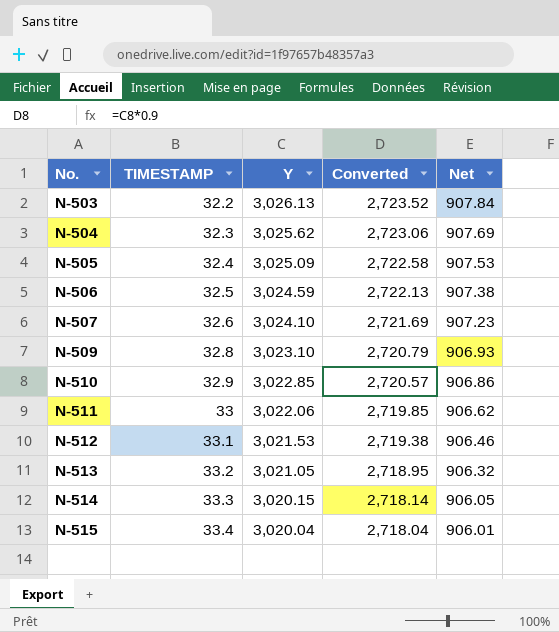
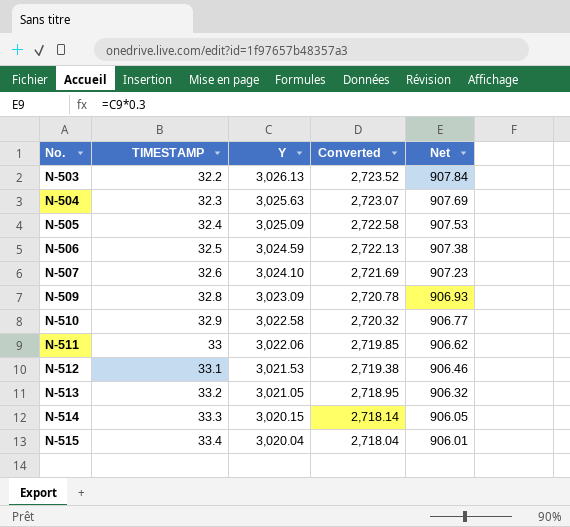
N-504 | Y: 3,025.62 -> 3,025.63
N-504 | Converted: 2,723.06 -> 2,723.07
N-509 | Y: 3,023.10 -> 3,023.09
N-509 | Converted: 2,720.79 -> 2,720.78
N-510 | Y: 3,022.85 -> 3,022.58
N-510 | Converted: 2,720.57 -> 2,720.32
N-510 | Net: 906.86 -> 906.77

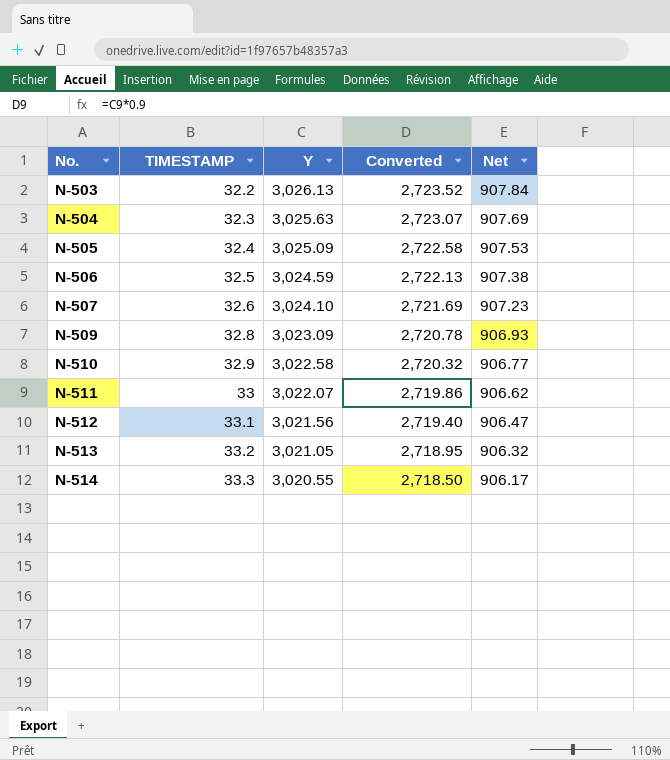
row N-515: 33.4 | 3,020.04 | 2,718.04 | 906.01 -> none
N-511 | Y: 3,022.06 -> 3,022.07
N-511 | Converted: 2,719.85 -> 2,719.86
N-512 | Y: 3,021.53 -> 3,021.56
N-512 | Converted: 2,719.38 -> 2,719.40
N-512 | Net: 906.46 -> 906.47
N-514 | Y: 3,020.15 -> 3,020.55
N-514 | Converted: 2,718.14 -> 2,718.50
N-514 | Net: 906.05 -> 906.17

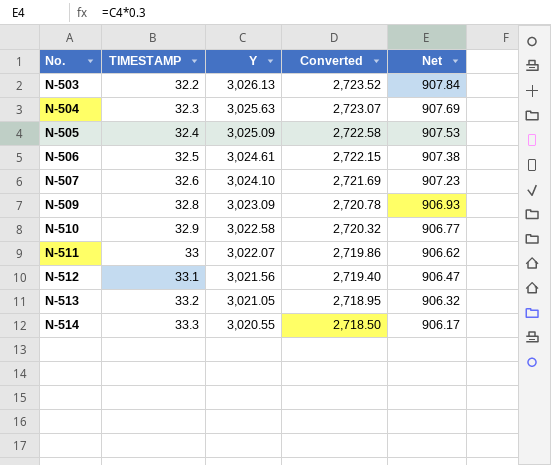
N-506 | Y: 3,024.59 -> 3,024.61
N-506 | Converted: 2,722.13 -> 2,722.15

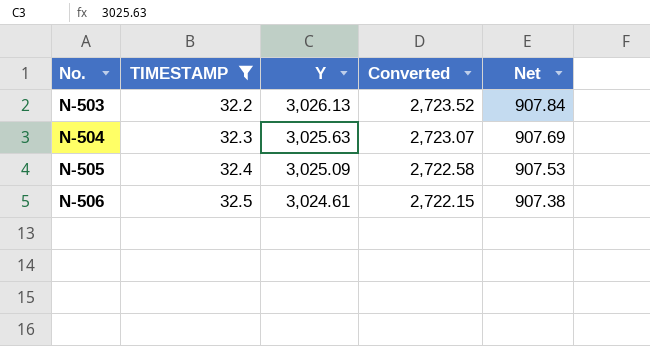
filter: none -> TIMESTAMP <= 32.5

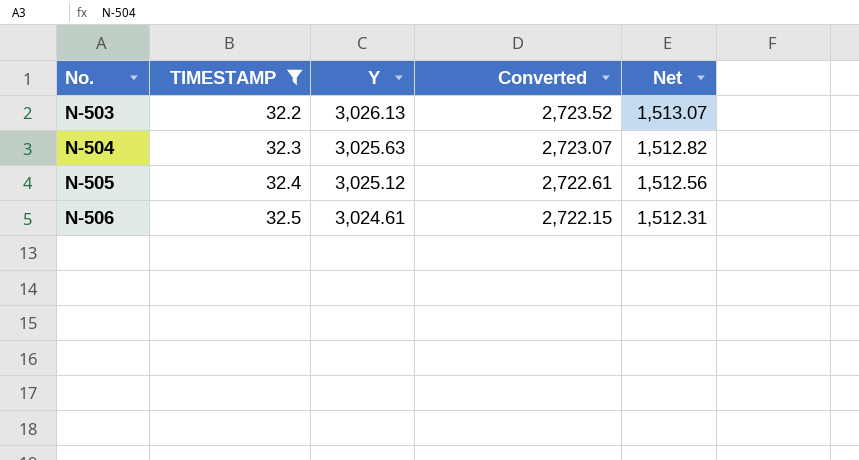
column Net | formula: [Y] * 0.3 -> [Y] * 0.5
N-505 | Y: 3,025.09 -> 3,025.12
N-505 | Converted: 2,722.58 -> 2,722.61

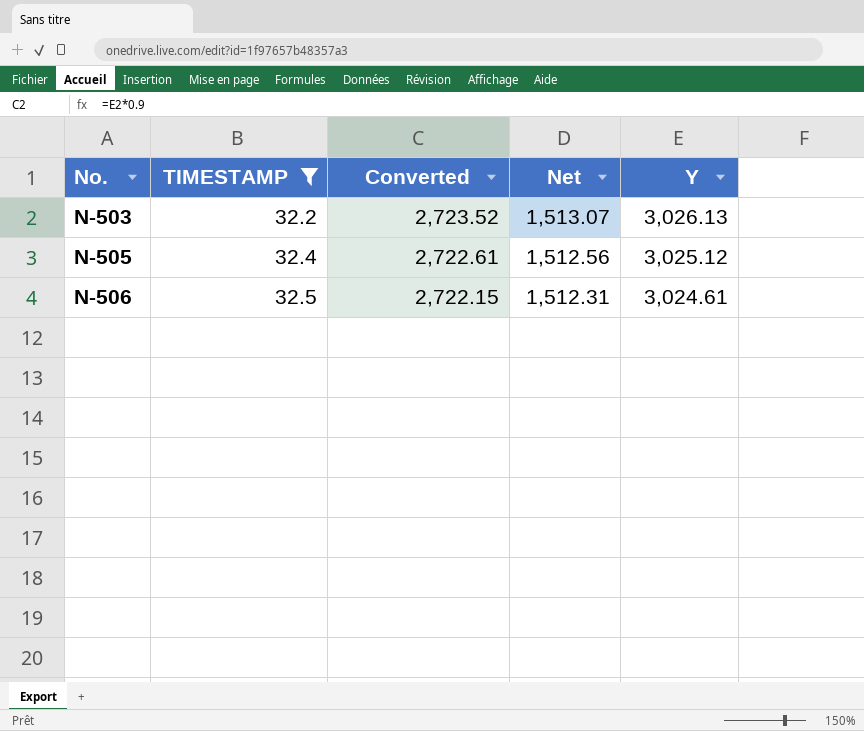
column Y | position: 3 -> 5
row N-504: 32.3 | 3,025.63 | 2,723.07 | 1,512.82 -> none

